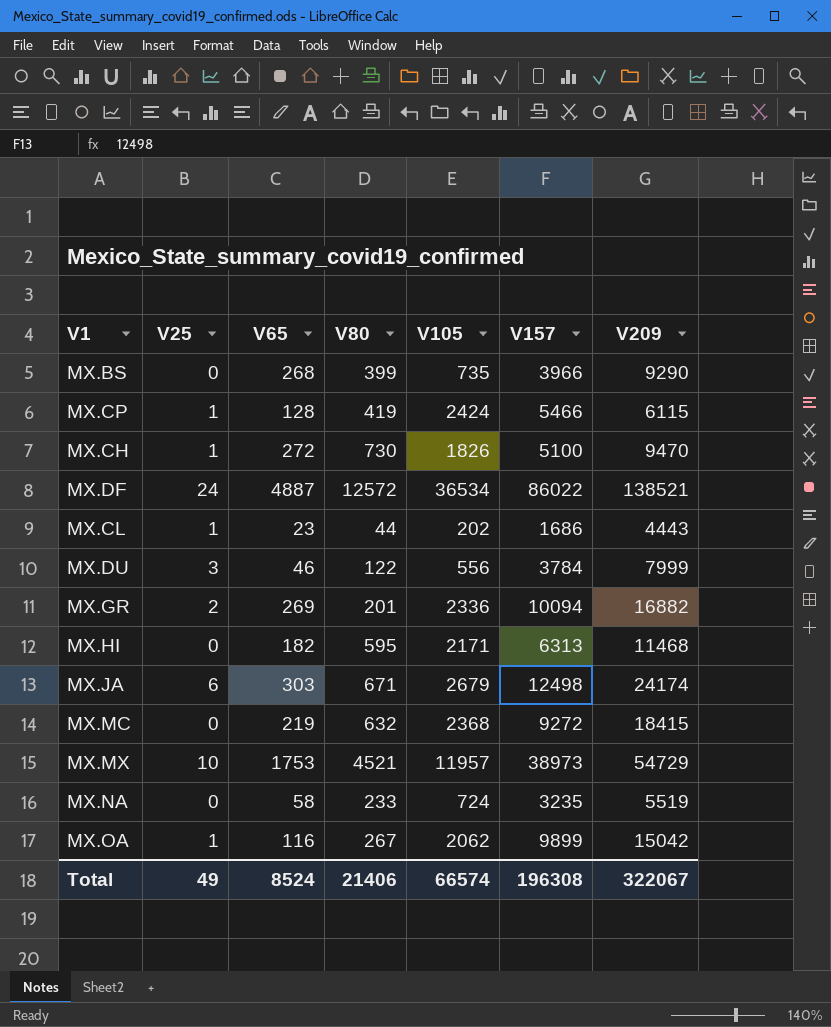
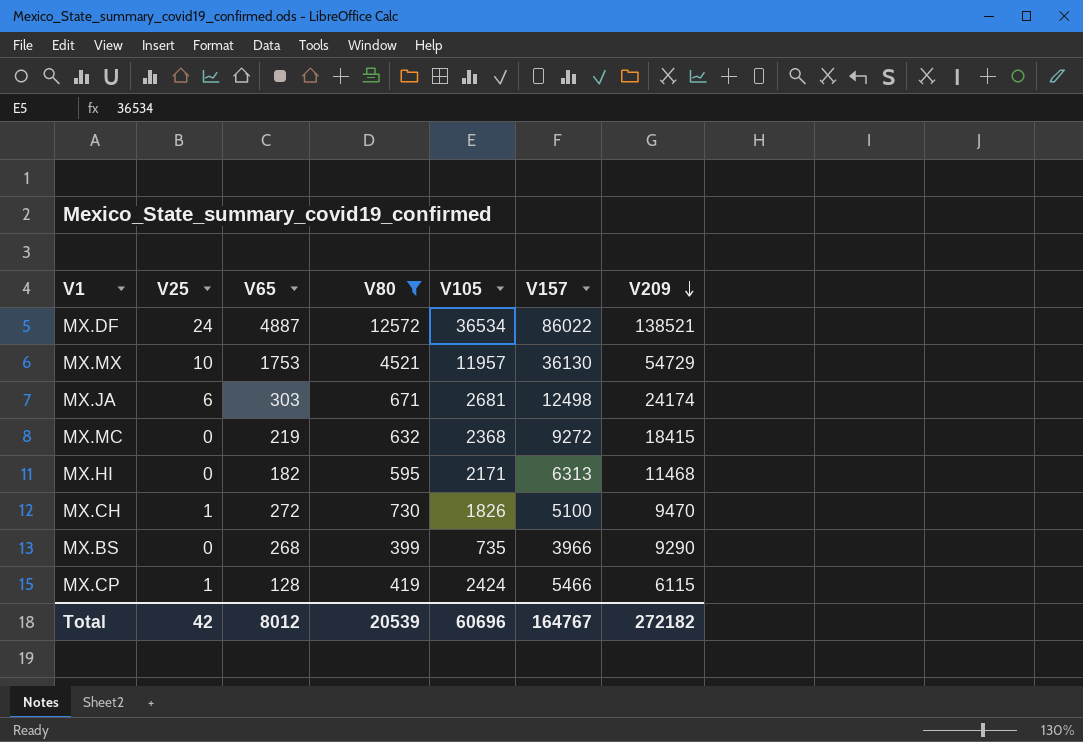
filter: none -> V80 >= 399
row order: none -> V209 descending
MX.MX | V157: 38973 -> 36130
MX.JA | V105: 2679 -> 2681
Total | V25: 49 -> 42
Total | V65: 8524 -> 8012
Total | V80: 21406 -> 20539
Total | V105: 66574 -> 60696
Total | V157: 196308 -> 164767
Total | V209: 322067 -> 272182

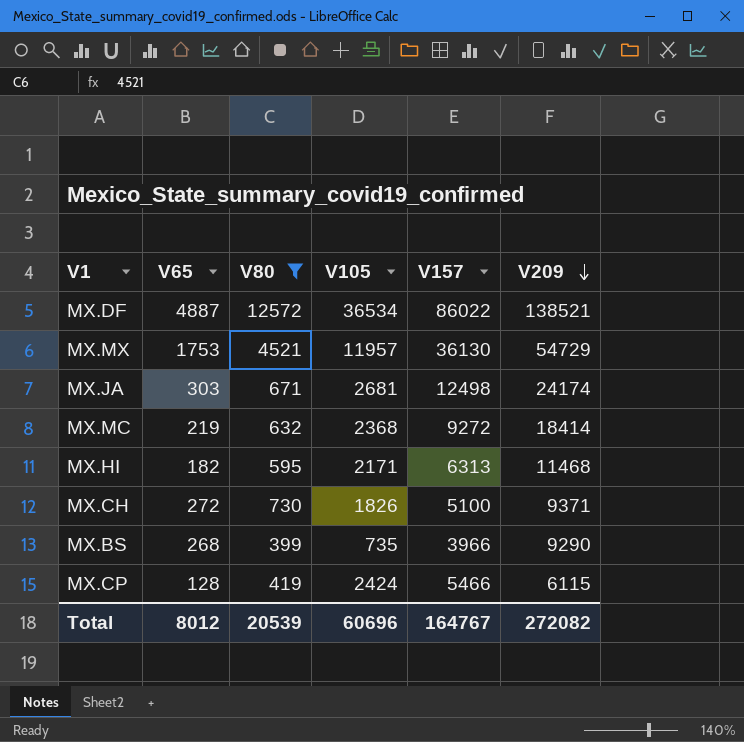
column V25 | position: 2 -> none
MX.MC | V209: 18415 -> 18414
MX.CH | V209: 9470 -> 9371
Total | V209: 272182 -> 272082

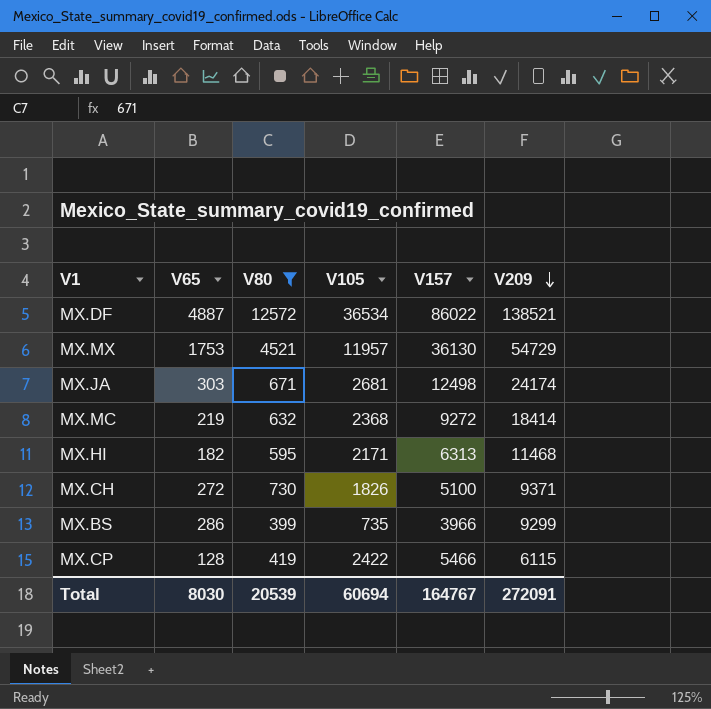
MX.BS | V65: 268 -> 286
MX.BS | V209: 9290 -> 9299
MX.CP | V105: 2424 -> 2422
Total | V65: 8012 -> 8030
Total | V105: 60696 -> 60694
Total | V209: 272082 -> 272091

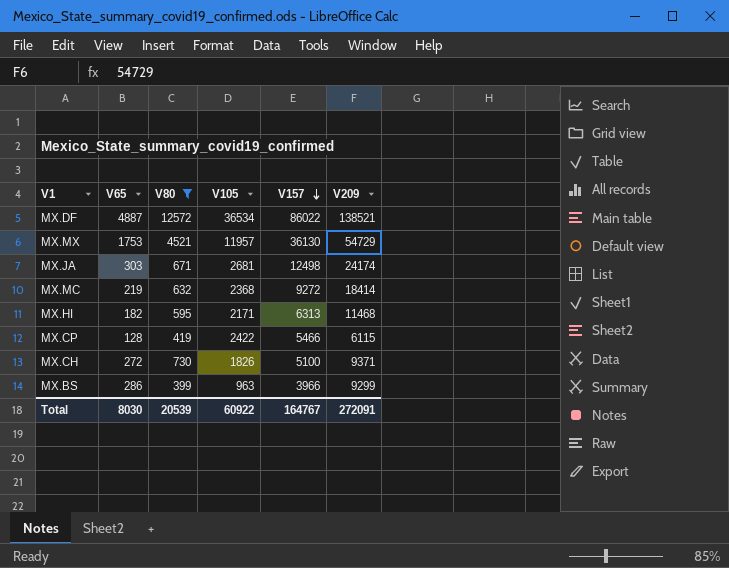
row order: V209 descending -> V157 descending
MX.BS | V105: 735 -> 963
Total | V105: 60694 -> 60922

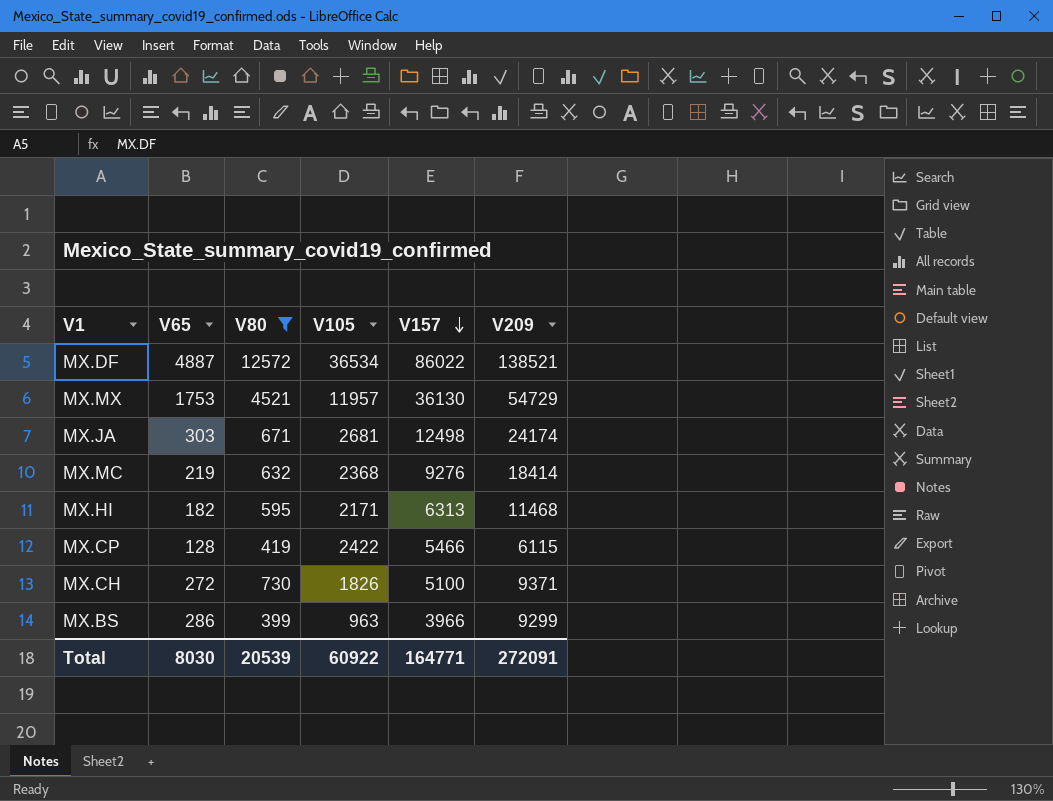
MX.MC | V157: 9272 -> 9276
Total | V157: 164767 -> 164771

